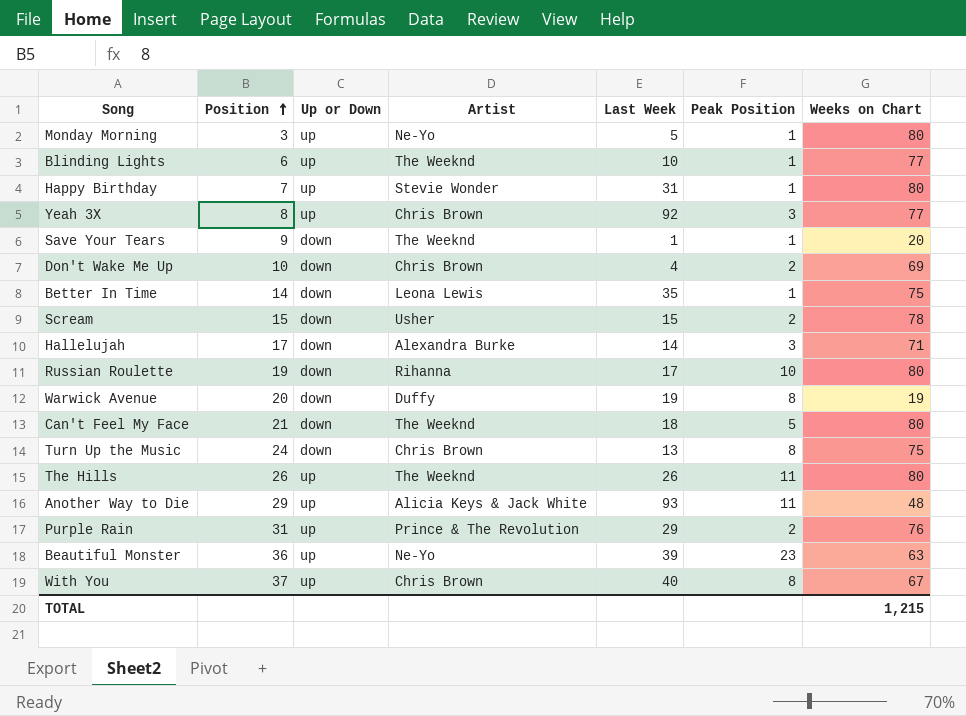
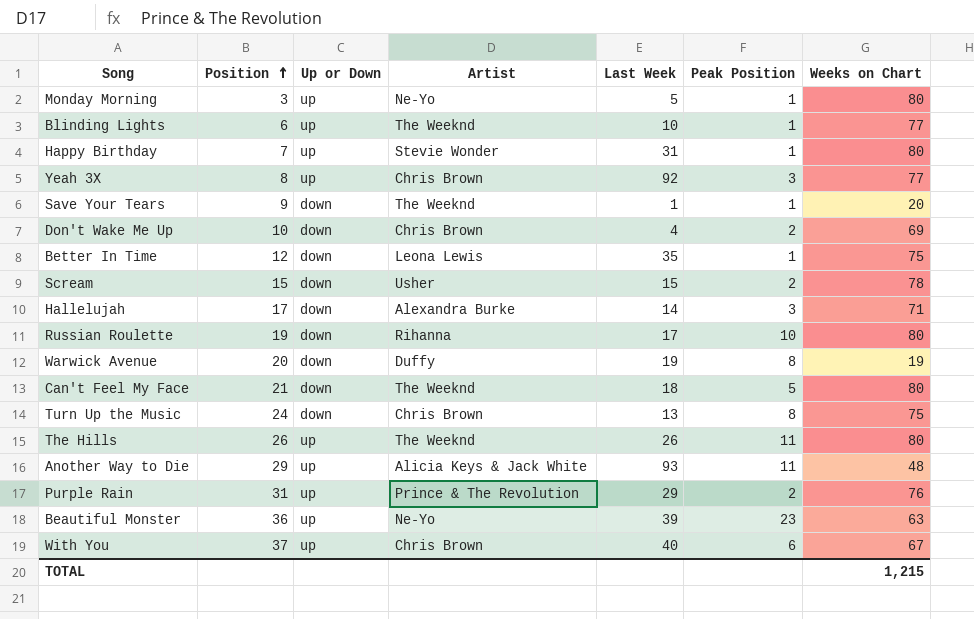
Better In Time | Position: 14 -> 12
With You | Peak Position: 8 -> 6

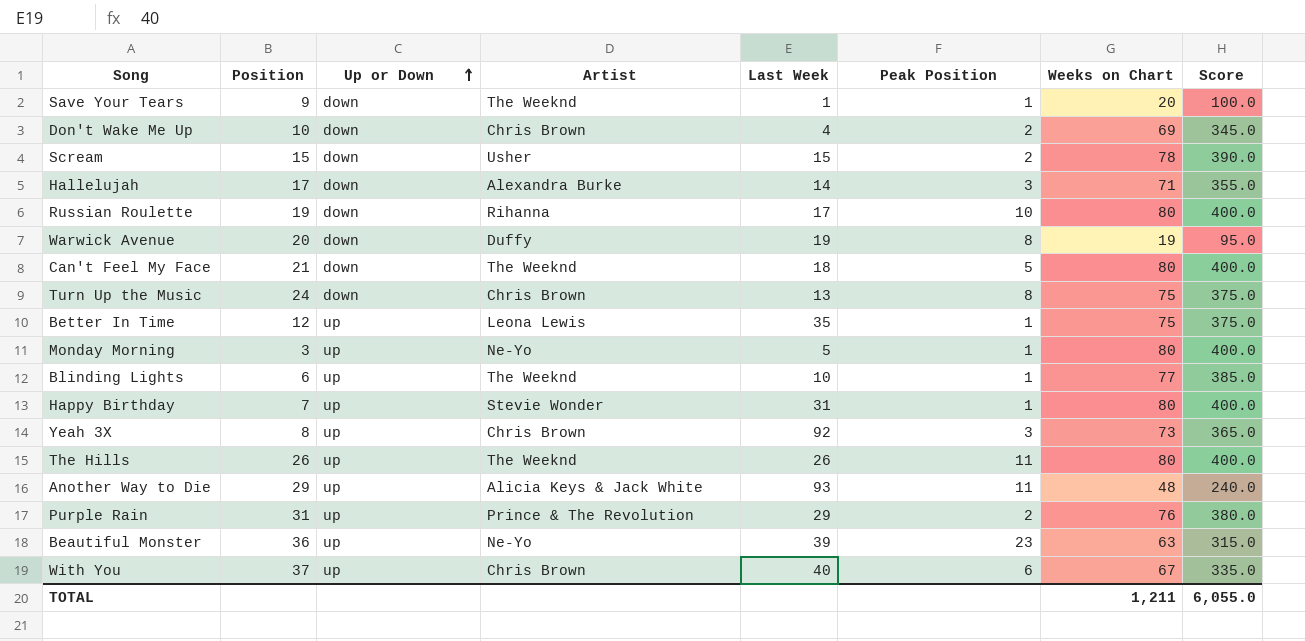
row order: Position ascending -> Up or Down ascending
column Score | formula: none -> [Weeks on Chart] * 5
Better In Time | Up or Down: down -> up
Yeah 3X | Weeks on Chart: 77 -> 73
TOTAL | Weeks on Chart: 1,215 -> 1,211

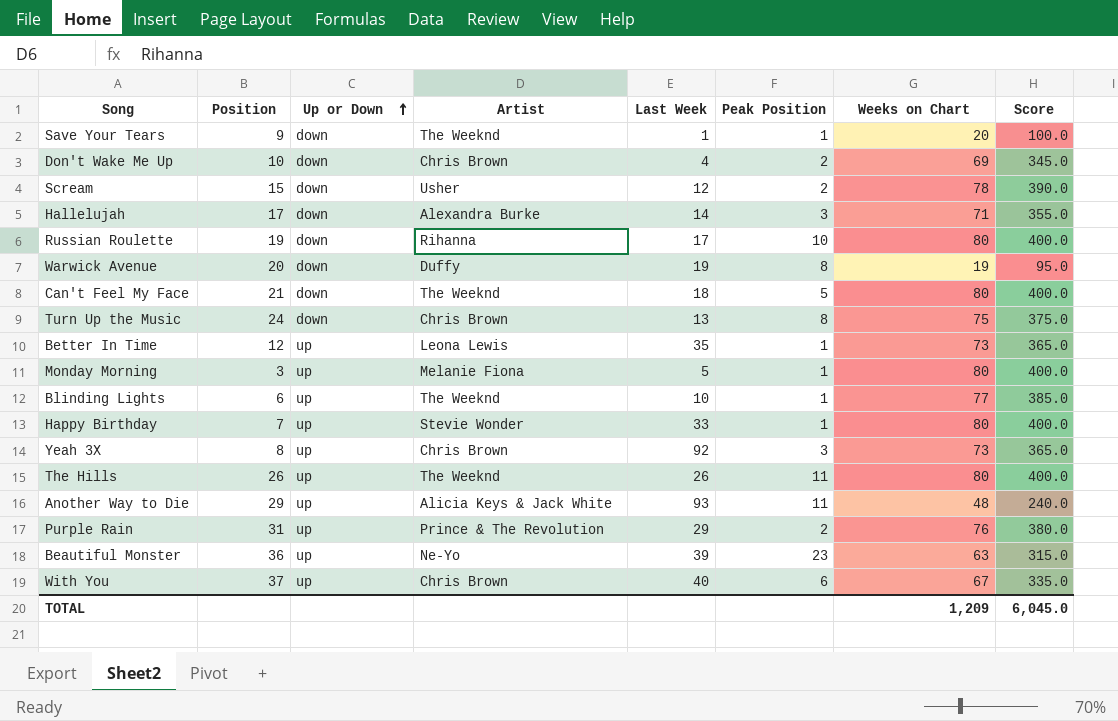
Scream | Last Week: 15 -> 12
Better In Time | Weeks on Chart: 75 -> 73
Better In Time | Score: 375.0 -> 365.0
Monday Morning | Artist: Ne-Yo -> Melanie Fiona
Happy Birthday | Last Week: 31 -> 33
TOTAL | Weeks on Chart: 1,211 -> 1,209
TOTAL | Score: 6,055.0 -> 6,045.0

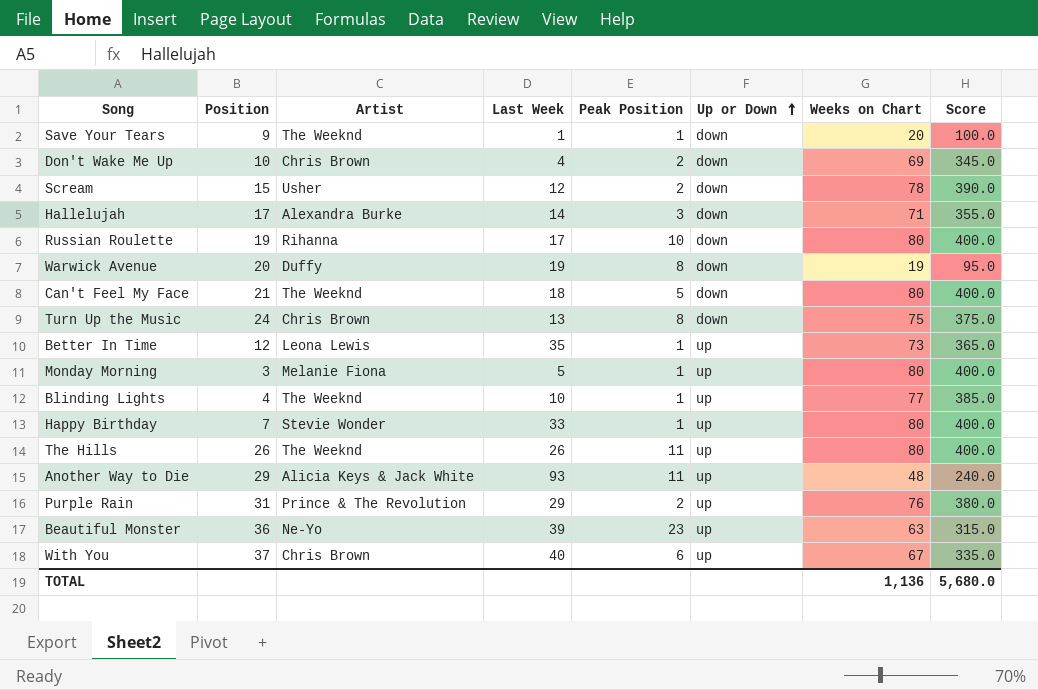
column Up or Down | position: 3 -> 6
row Yeah 3X: 8 | up | Chris Brown | 92 | 3 | 73 | 365.0 -> none
Blinding Lights | Position: 6 -> 4
TOTAL | Weeks on Chart: 1,209 -> 1,136
TOTAL | Score: 6,045.0 -> 5,680.0

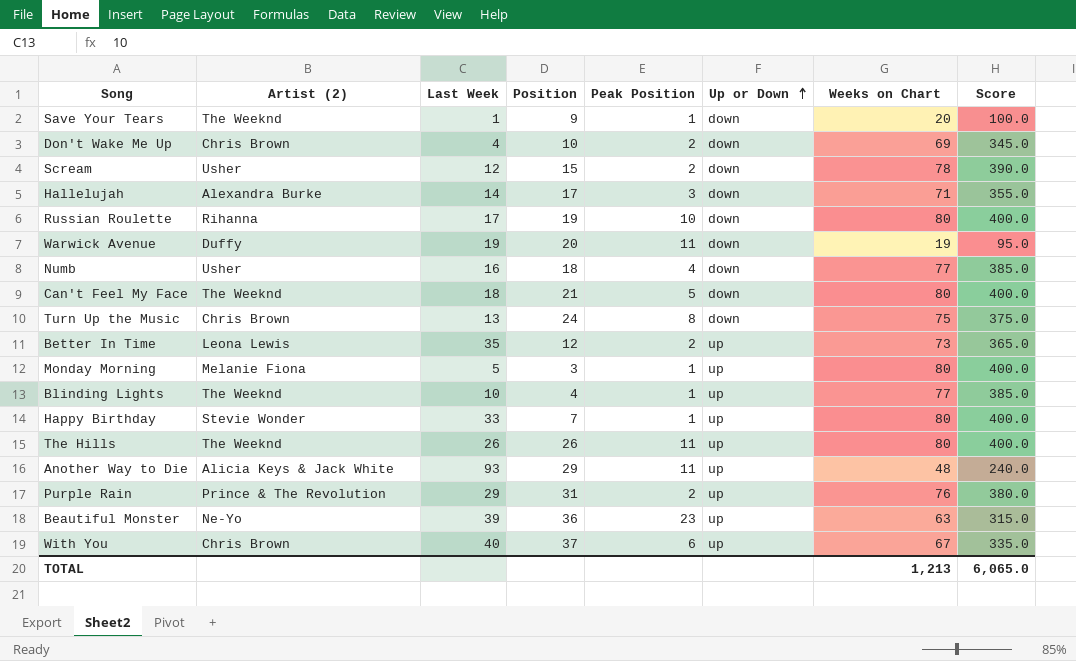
column name: Artist -> Artist (2)
column Position | position: 2 -> 4
Warwick Avenue | Peak Position: 8 -> 11
row Numb: none -> Usher | 16 | 18 | 4 | down | 77 | 385.0
Better In Time | Peak Position: 1 -> 2
TOTAL | Weeks on Chart: 1,136 -> 1,213
TOTAL | Score: 5,680.0 -> 6,065.0

